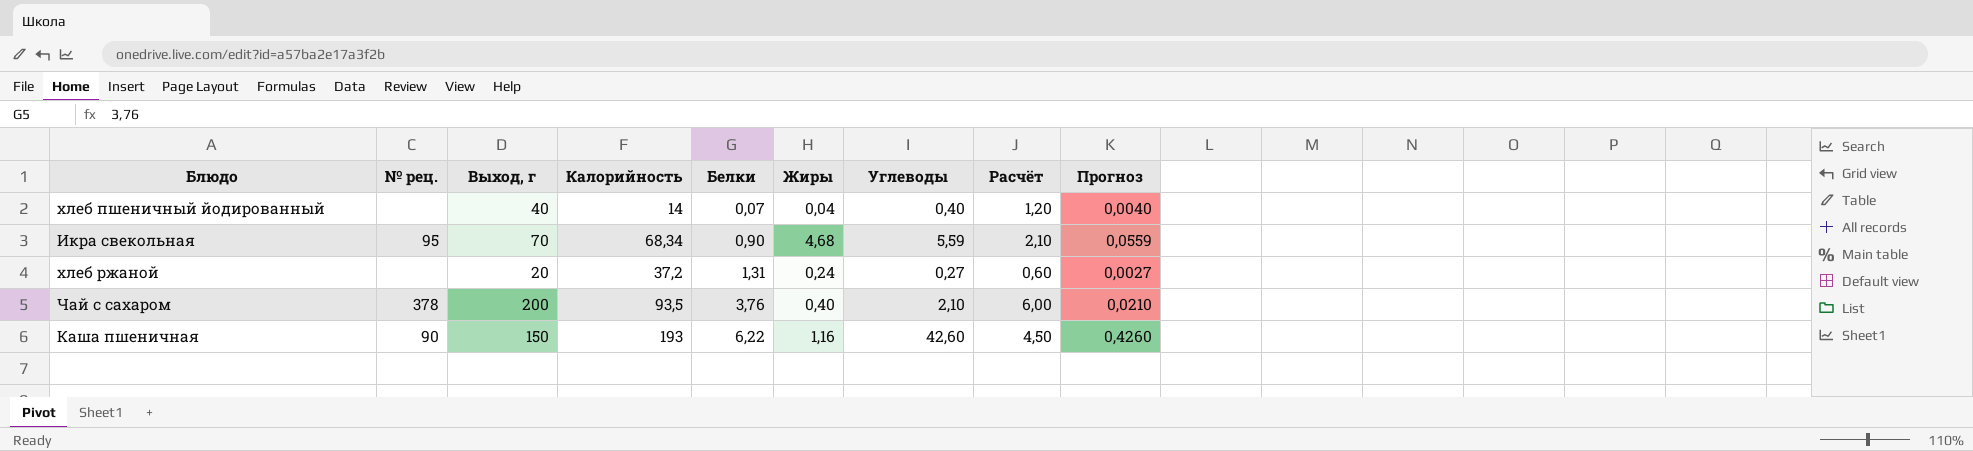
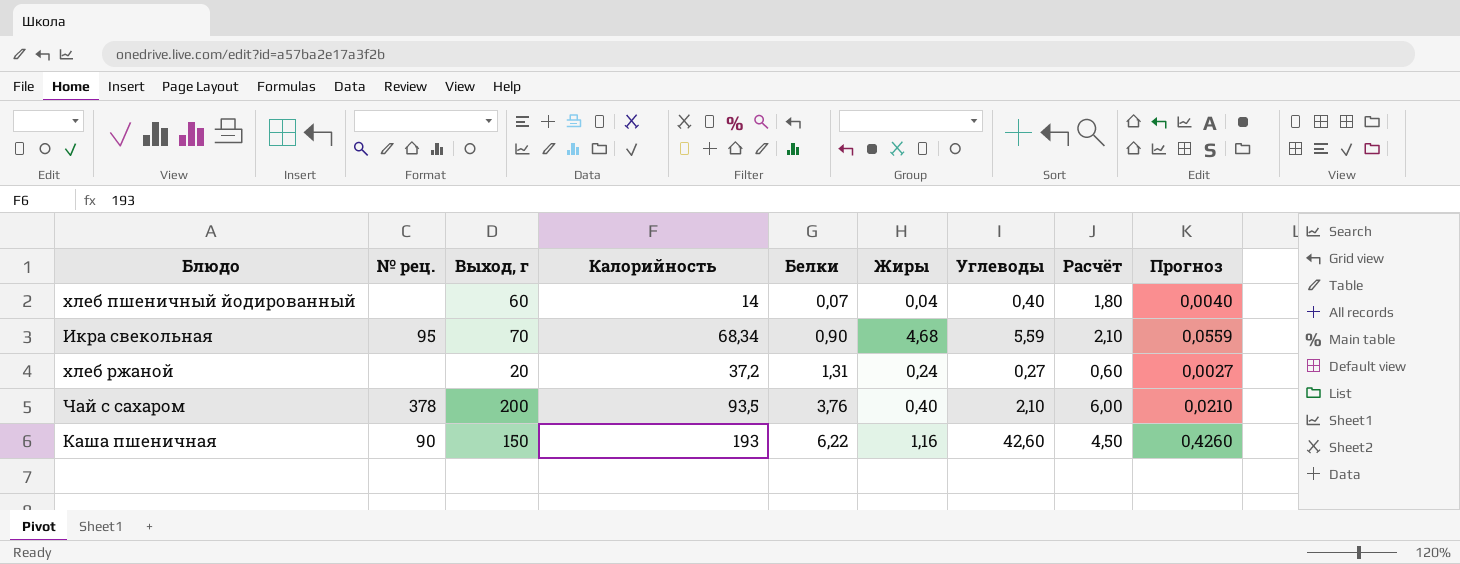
хлеб пшеничный йодированный | Выход, г: 40 -> 60
хлеб пшеничный йодированный | Расчёт: 1,20 -> 1,80

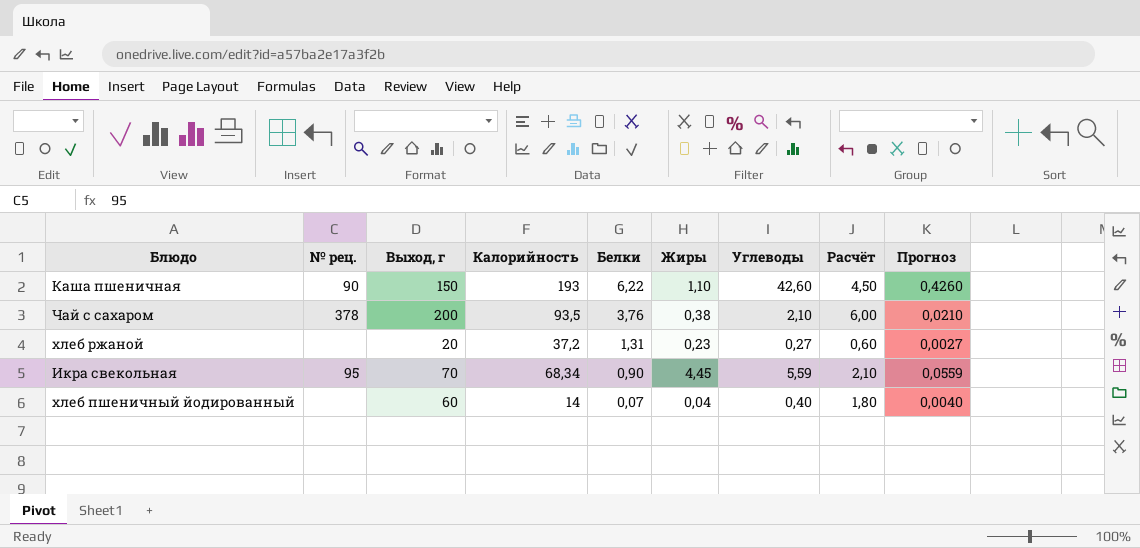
row order: Белки ascending -> Белки descending
Каша пшеничная | Жиры: 1,16 -> 1,10
Чай с сахаром | Жиры: 0,40 -> 0,38
хлеб ржаной | Жиры: 0,24 -> 0,23
Икра свекольная | Жиры: 4,68 -> 4,45

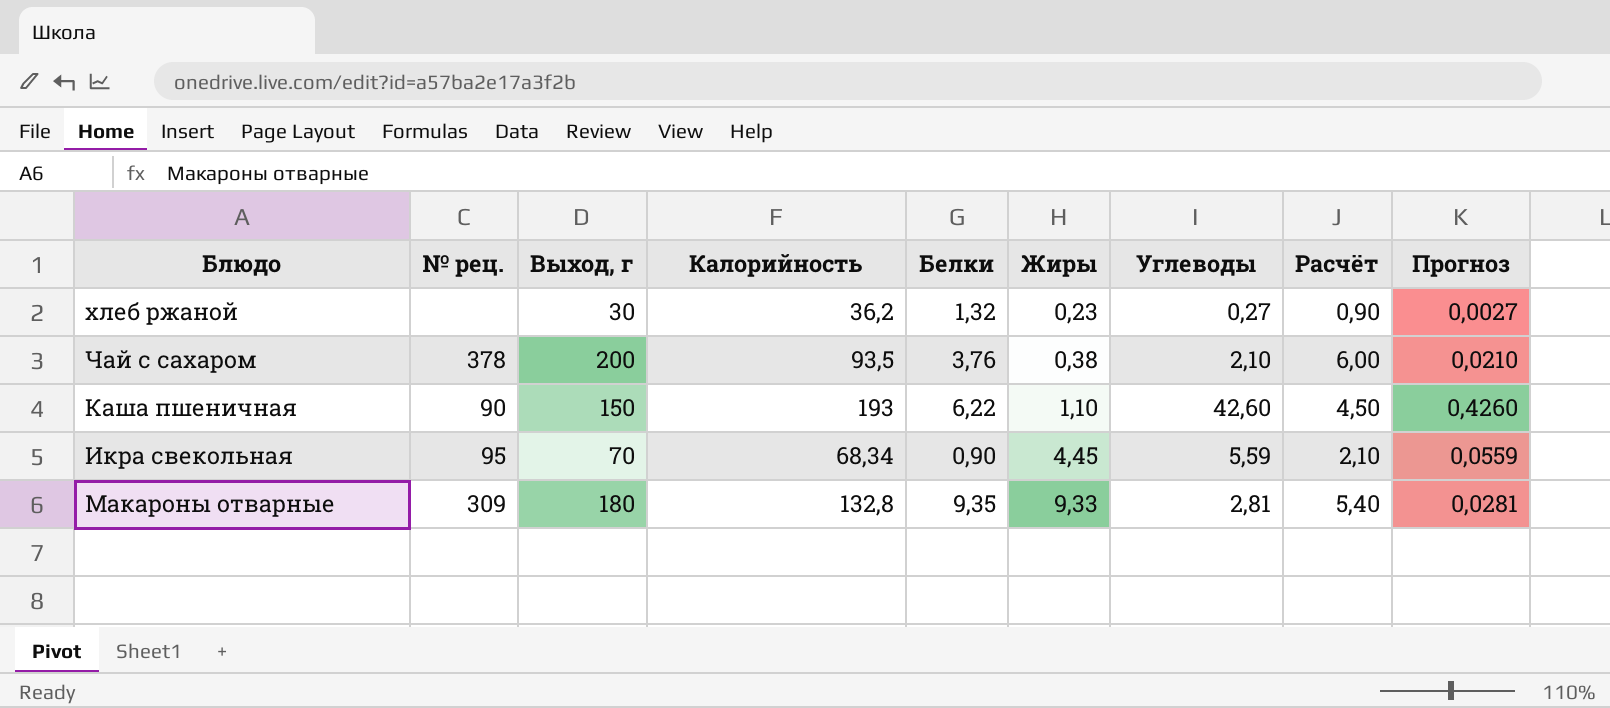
row order: Белки descending -> Жиры ascending
row хлеб пшеничный йодированный: none | 60 | 14 | 0,07 | 0,04 | 0,40 | 1,80 | 0,0040 -> none
хлеб ржаной | Выход, г: 20 -> 30
хлеб ржаной | Калорийность: 37,2 -> 36,2
хлеб ржаной | Белки: 1,31 -> 1,32
хлеб ржаной | Расчёт: 0,60 -> 0,90
row Макароны отварные: none -> 309 | 180 | 132,8 | 9,35 | 9,33 | 2,81 | 5,40 | 0,0281

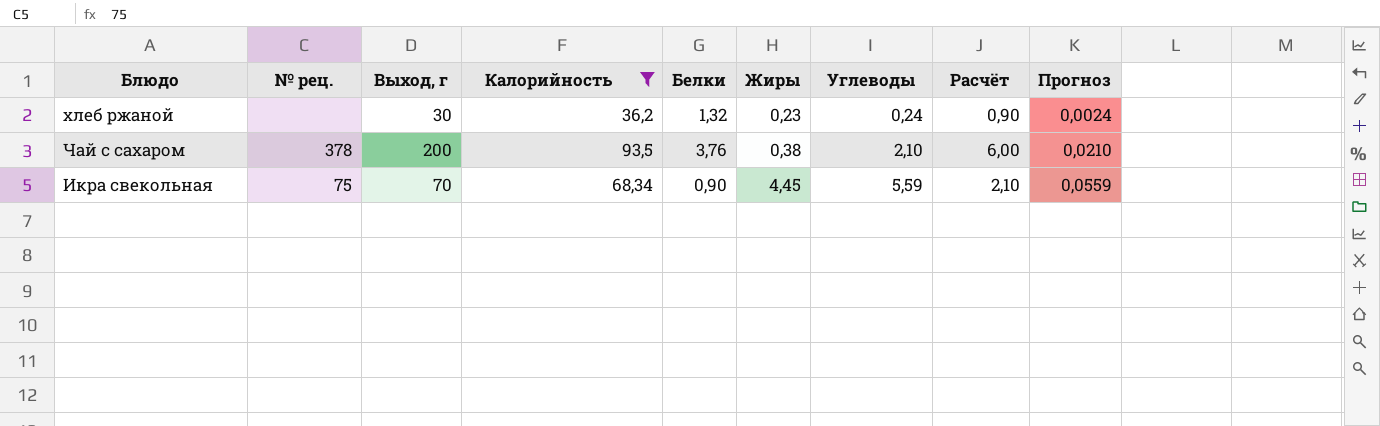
filter: none -> Калорийность <= 93,5
хлеб ржаной | Углеводы: 0,27 -> 0,24
хлеб ржаной | Прогноз: 0,0027 -> 0,0024
Икра свекольная | № рец.: 95 -> 75

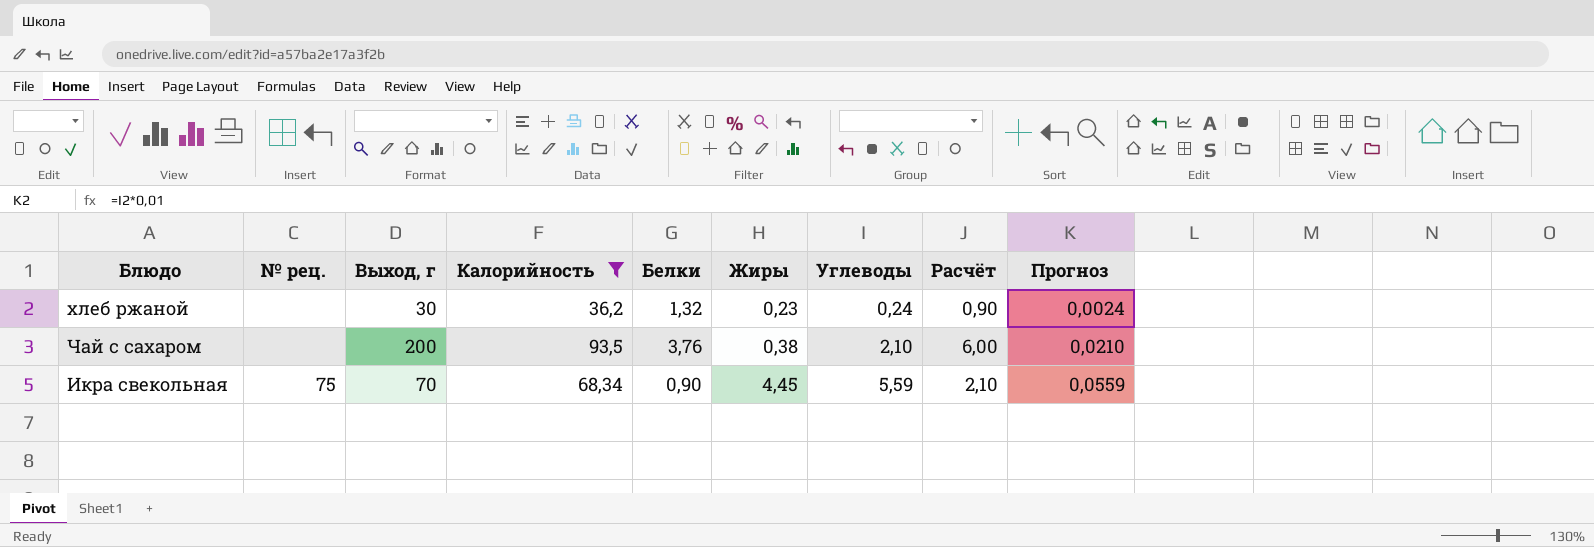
Чай с сахаром | № рец.: 378 -> none

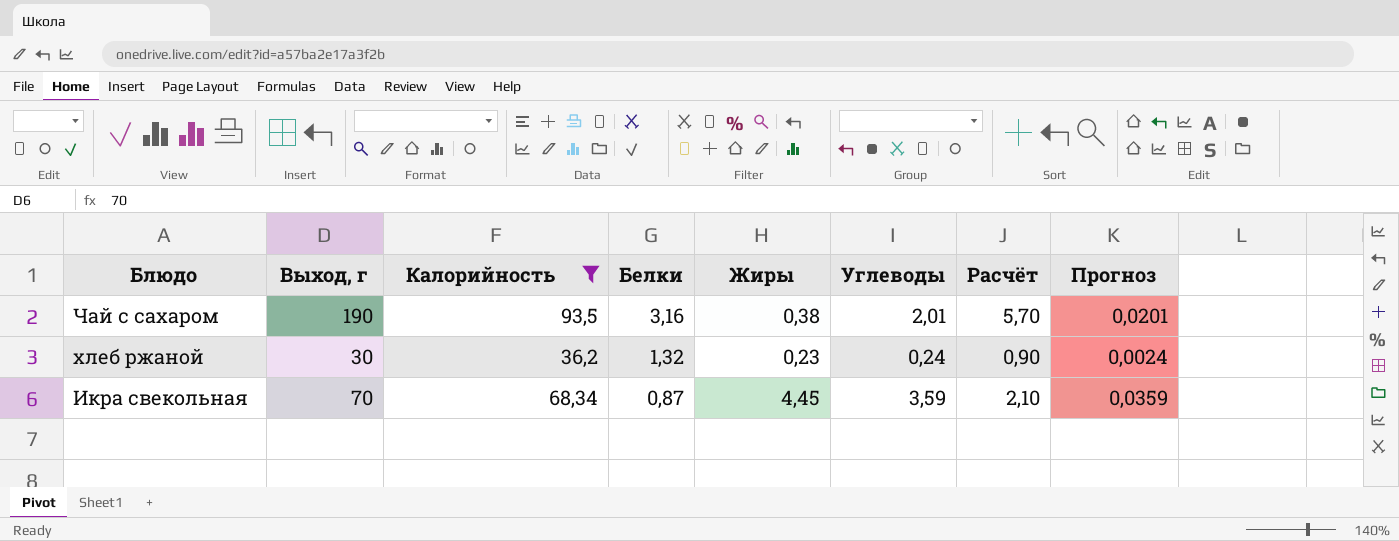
row order: Жиры ascending -> Блюдо descending
column № рец. | position: 2 -> none
Чай с сахаром | Выход, г: 200 -> 190
Чай с сахаром | Белки: 3,76 -> 3,16
Чай с сахаром | Углеводы: 2,10 -> 2,01
Чай с сахаром | Расчёт: 6,00 -> 5,70
Чай с сахаром | Прогноз: 0,0210 -> 0,0201
Икра свекольная | Белки: 0,90 -> 0,87
Икра свекольная | Углеводы: 5,59 -> 3,59
Икра свекольная | Прогноз: 0,0559 -> 0,0359

